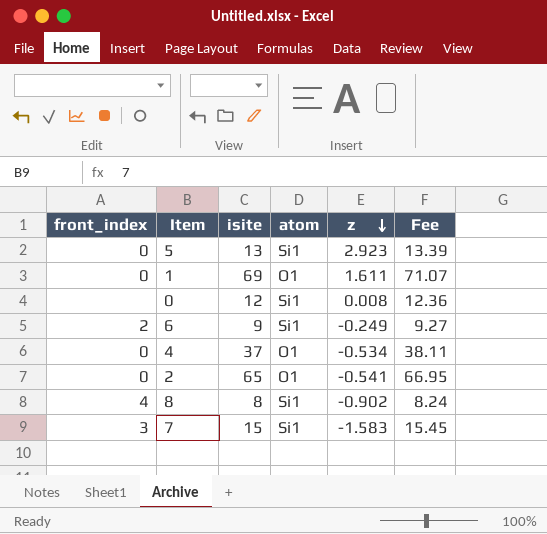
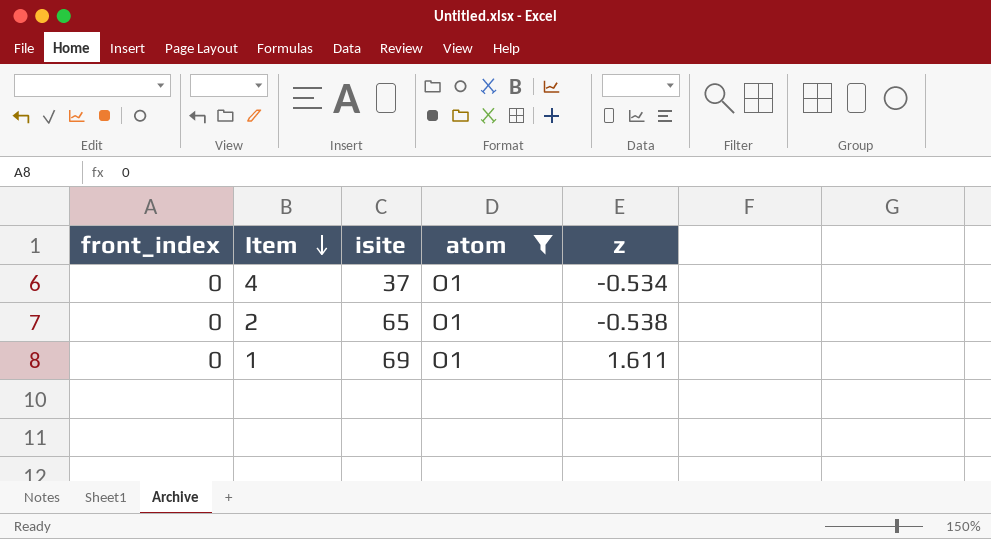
filter: none -> atom = O1
row order: z descending -> Item descending
column Fee | formula: [isite] * 1.03 -> none
2 | z: -0.541 -> -0.538

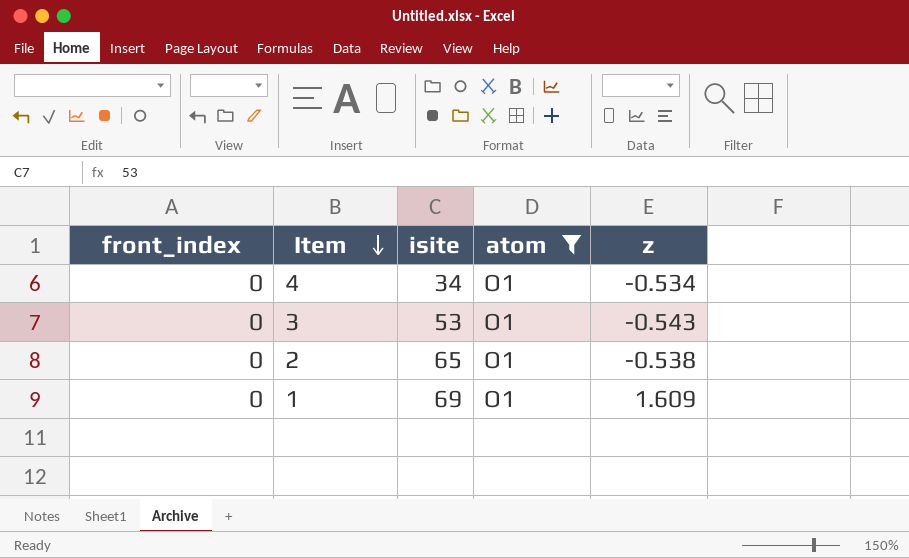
4 | isite: 37 -> 34
row 3: none -> 0 | 53 | O1 | -0.543
1 | z: 1.611 -> 1.609

